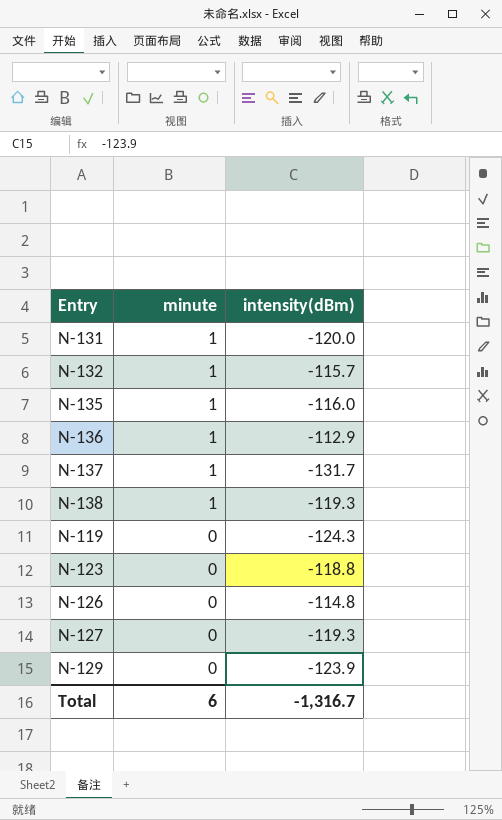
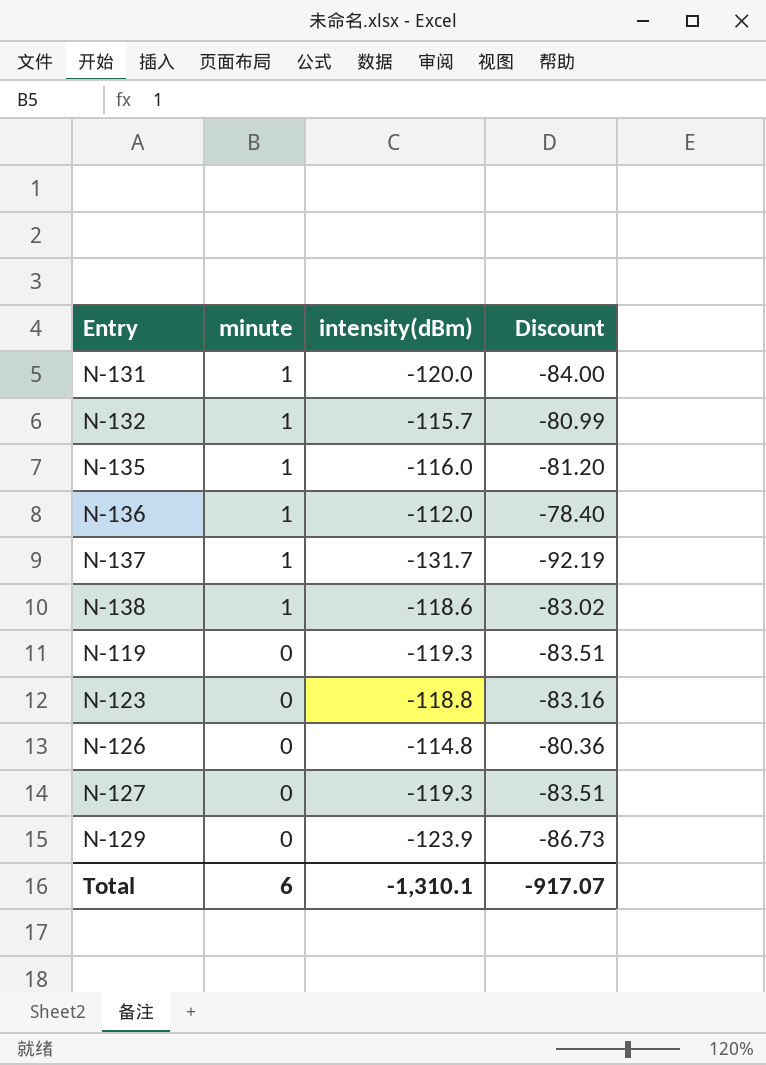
column Discount | formula: none -> [intensity(dBm)] * 0.7
N-136 | intensity(dBm): -112.9 -> -112.0
N-138 | intensity(dBm): -119.3 -> -118.6
N-119 | intensity(dBm): -124.3 -> -119.3
Total | intensity(dBm): -1,316.7 -> -1,310.1

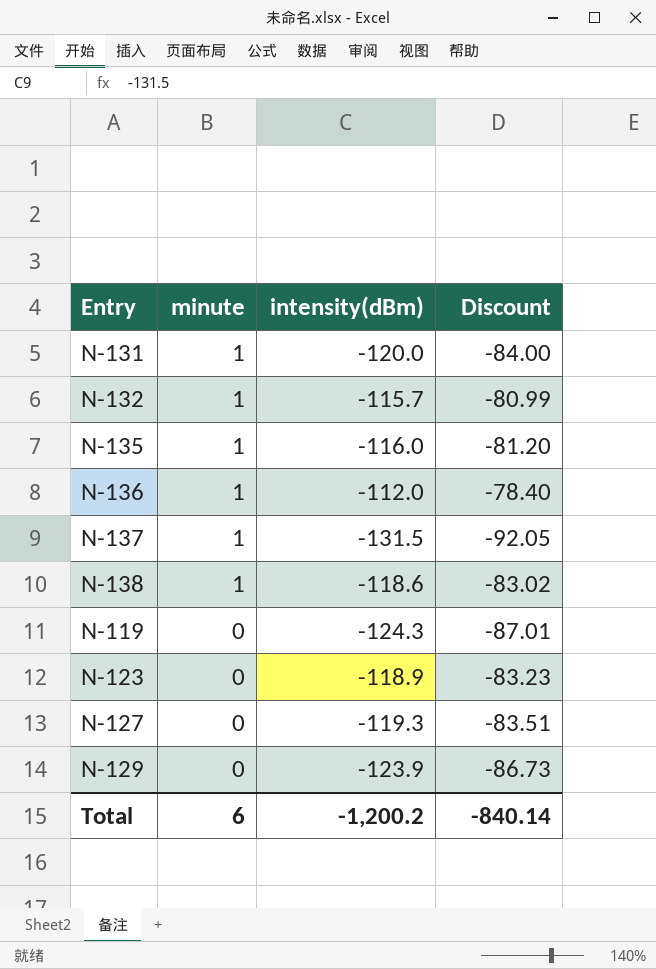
row N-126: 0 | -114.8 | -80.36 -> none
N-137 | intensity(dBm): -131.7 -> -131.5
N-137 | Discount: -92.19 -> -92.05
N-119 | intensity(dBm): -119.3 -> -124.3
N-119 | Discount: -83.51 -> -87.01
N-123 | intensity(dBm): -118.8 -> -118.9
N-123 | Discount: -83.16 -> -83.23
Total | intensity(dBm): -1,310.1 -> -1,200.2
Total | Discount: -917.07 -> -840.14

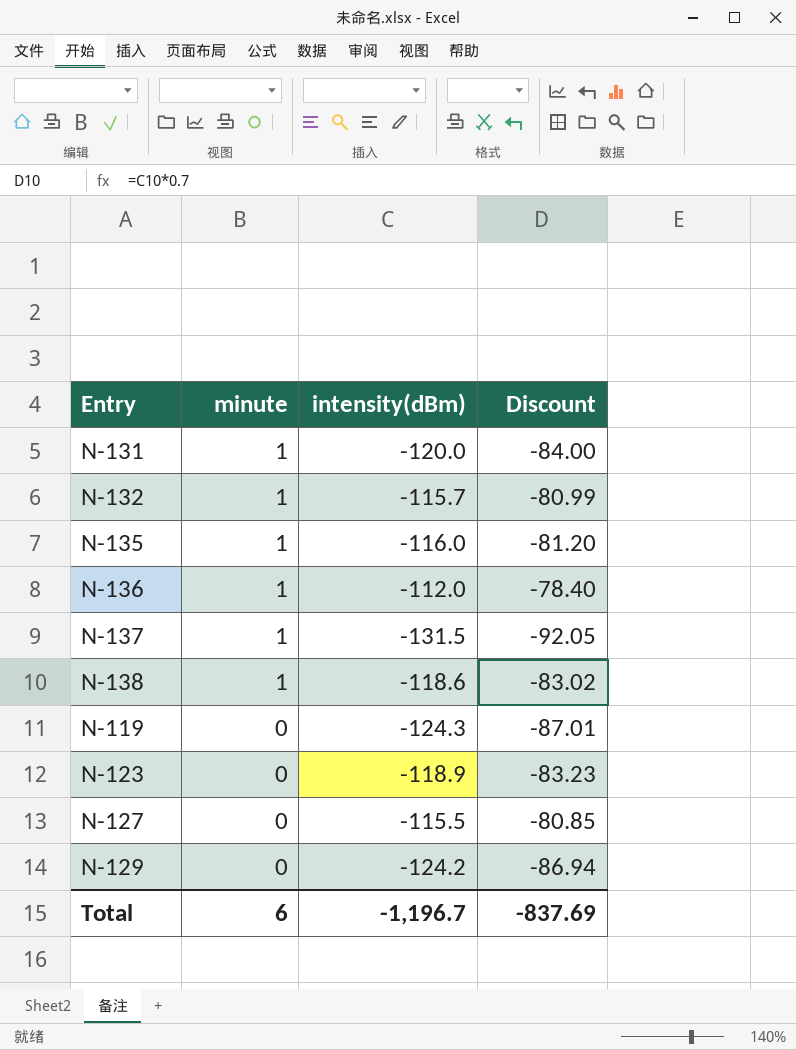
N-127 | intensity(dBm): -119.3 -> -115.5
N-127 | Discount: -83.51 -> -80.85
N-129 | intensity(dBm): -123.9 -> -124.2
N-129 | Discount: -86.73 -> -86.94
Total | intensity(dBm): -1,200.2 -> -1,196.7
Total | Discount: -840.14 -> -837.69

